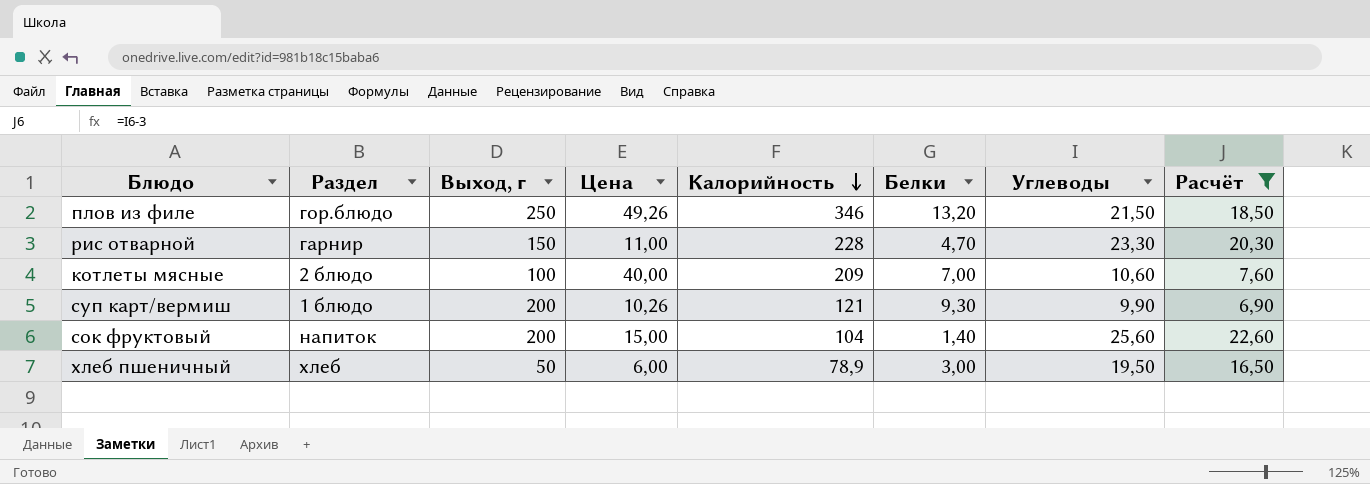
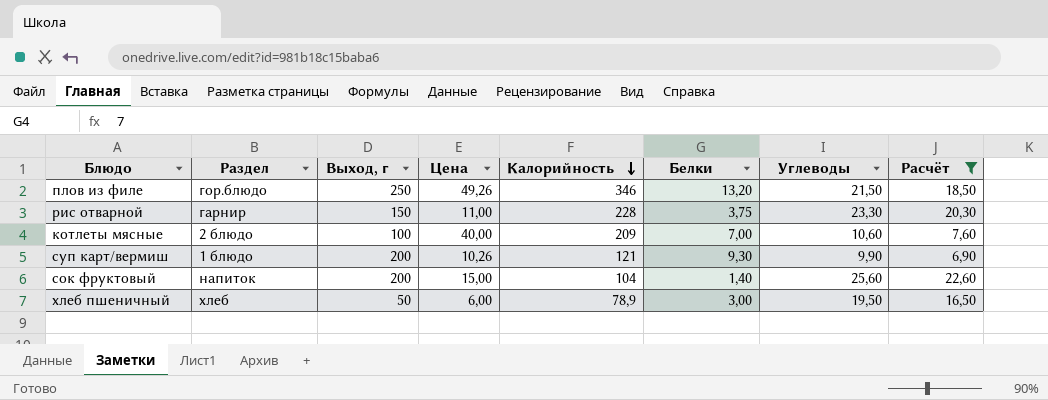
рис отварной | Белки: 4,70 -> 3,75

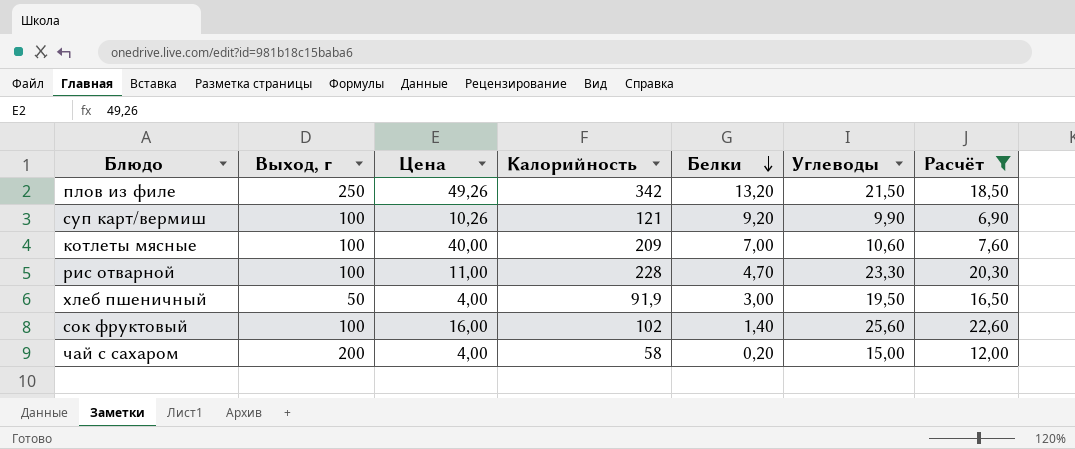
row order: Калорийность descending -> Белки descending
column Раздел | position: 2 -> none
плов из филе | Калорийность: 346 -> 342
суп карт/вермиш | Выход, г: 200 -> 100
суп карт/вермиш | Белки: 9,30 -> 9,20
рис отварной | Выход, г: 150 -> 100
рис отварной | Белки: 3,75 -> 4,70
хлеб пшеничный | Цена: 6,00 -> 4,00
хлеб пшеничный | Калорийность: 78,9 -> 91,9
сок фруктовый | Выход, г: 200 -> 100
сок фруктовый | Цена: 15,00 -> 16,00
сок фруктовый | Калорийность: 104 -> 102
row чай с сахаром: none -> 200 | 4,00 | 58 | 0,20 | 15,00 | 12,00

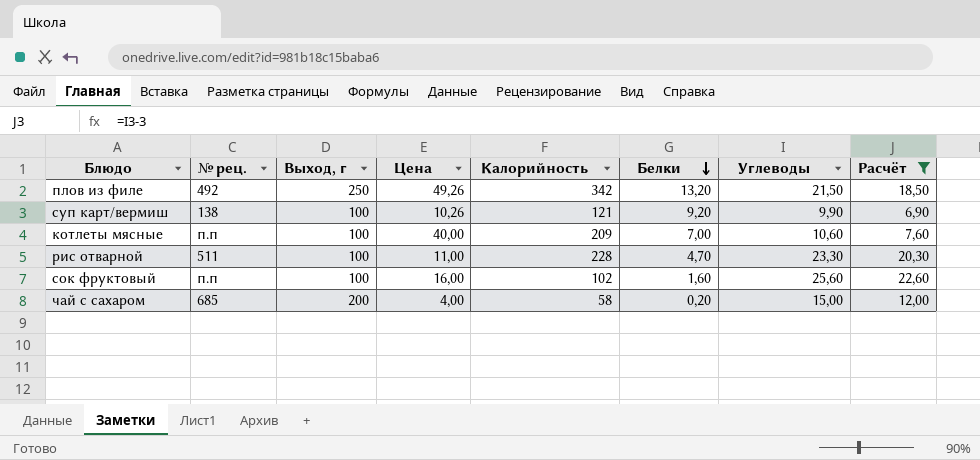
column № рец. | position: none -> 2
row хлеб пшеничный: 50 | 4,00 | 91,9 | 3,00 | 19,50 | 16,50 -> none
сок фруктовый | Белки: 1,40 -> 1,60

